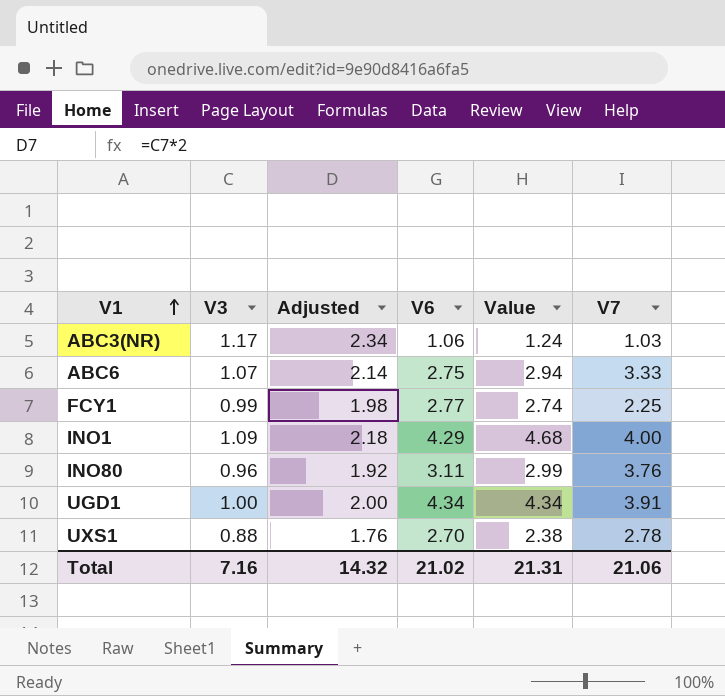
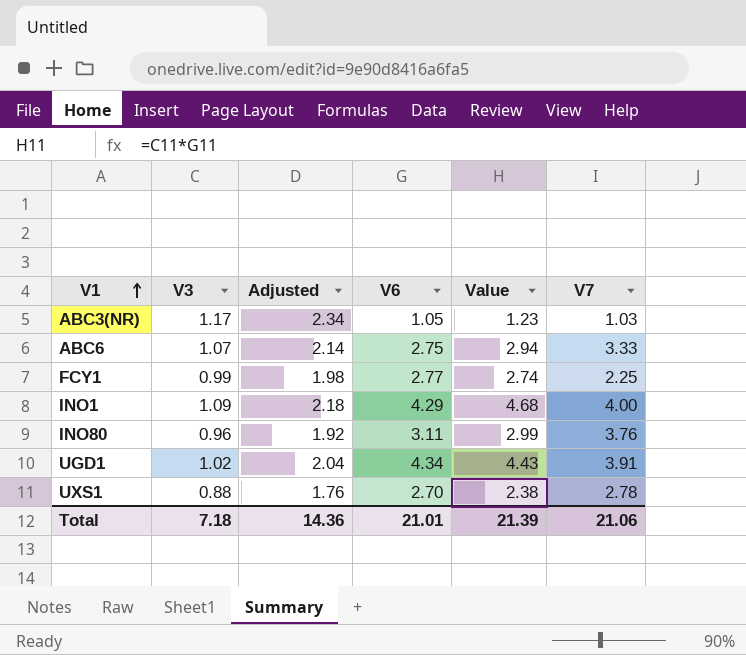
ABC3(NR) | V6: 1.06 -> 1.05
ABC3(NR) | Value: 1.24 -> 1.23
UGD1 | V3: 1.00 -> 1.02
UGD1 | Adjusted: 2.00 -> 2.04
UGD1 | Value: 4.34 -> 4.43
Total | V3: 7.16 -> 7.18
Total | Adjusted: 14.32 -> 14.36
Total | V6: 21.02 -> 21.01
Total | Value: 21.31 -> 21.39

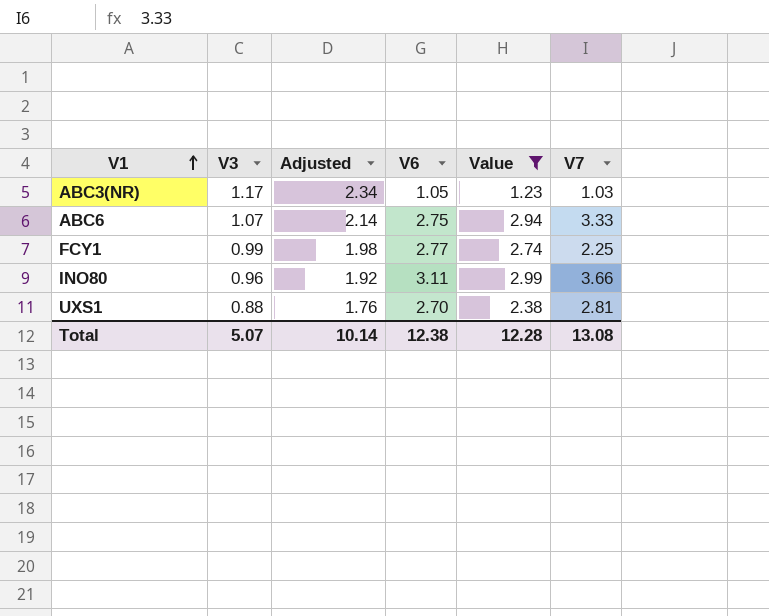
filter: none -> Value <= 2.99
INO80 | V7: 3.76 -> 3.66
UXS1 | V7: 2.78 -> 2.81
Total | V3: 7.18 -> 5.07
Total | Adjusted: 14.36 -> 10.14
Total | V6: 21.01 -> 12.38
Total | Value: 21.39 -> 12.28
Total | V7: 21.06 -> 13.08

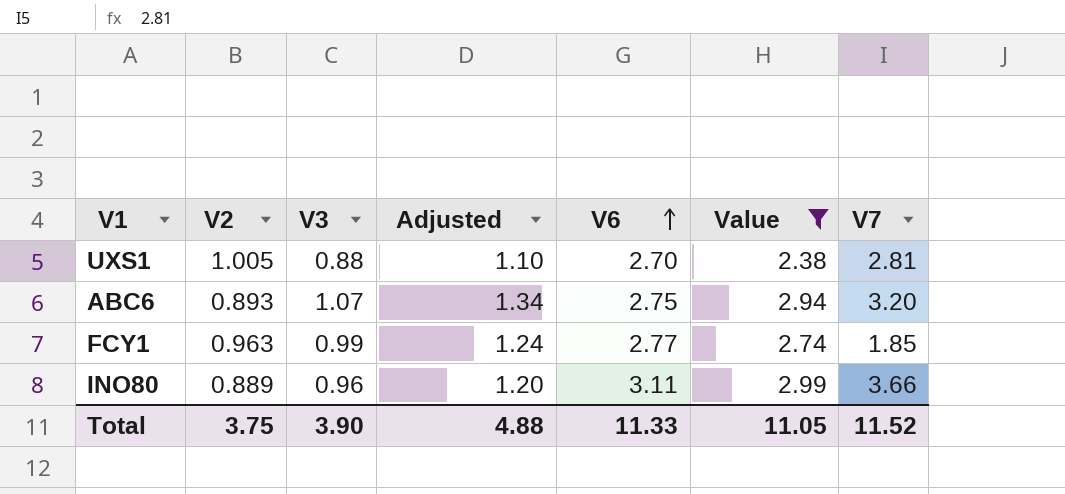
row order: V1 ascending -> V6 ascending
column V2 | position: none -> 2
column Adjusted | formula: [V3] * 2 -> [V3] * 1.25
row ABC3(NR): 1.17 | 2.34 | 1.05 | 1.23 | 1.03 -> none
ABC6 | V7: 3.33 -> 3.20
FCY1 | V7: 2.25 -> 1.85
Total | V3: 5.07 -> 3.90
Total | Adjusted: 10.14 -> 4.88
Total | V6: 12.38 -> 11.33
Total | Value: 12.28 -> 11.05
Total | V7: 13.08 -> 11.52

